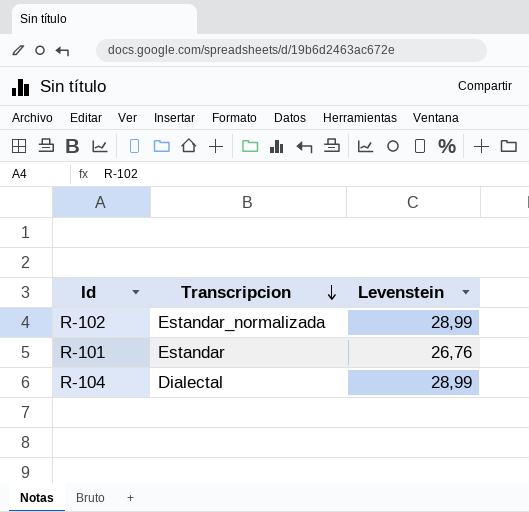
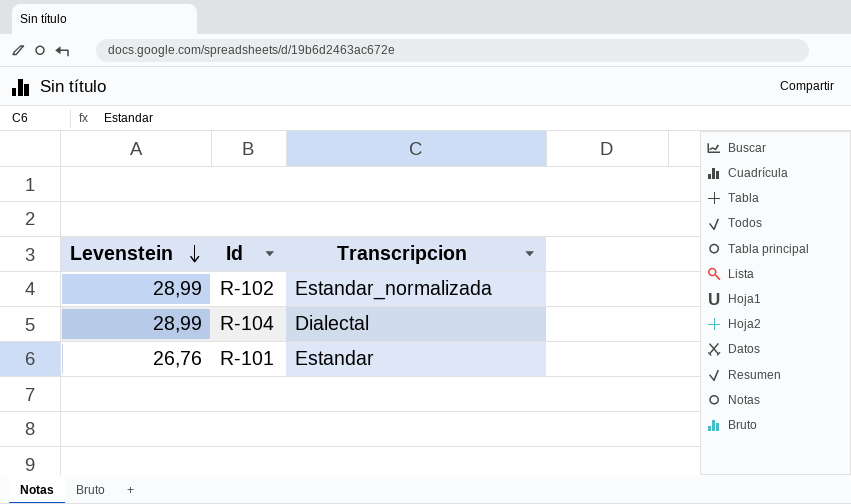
row order: Transcripcion descending -> Levenstein descending
column Levenstein | position: 3 -> 1

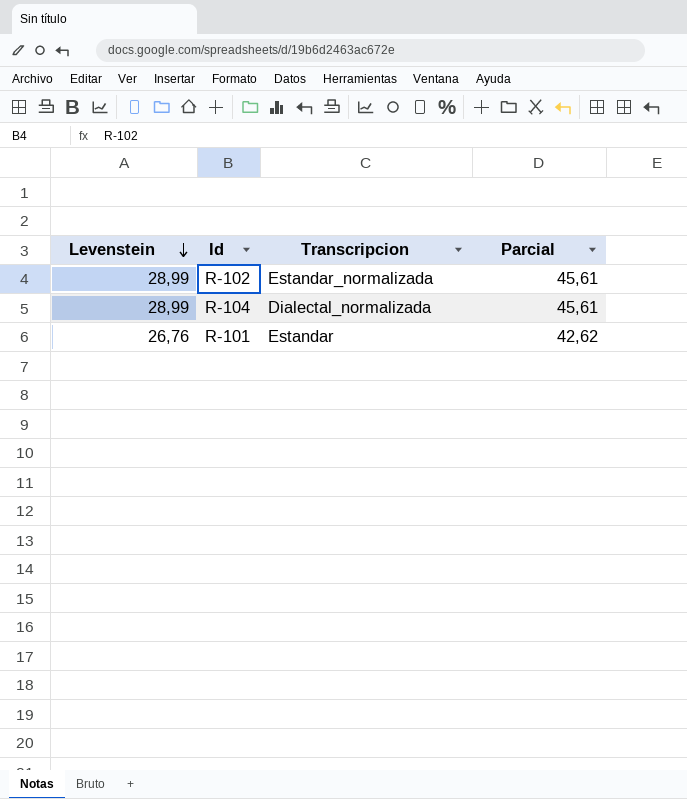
column Parcial | position: none -> 4
R-104 | Transcripcion: Dialectal -> Dialectal_normalizada

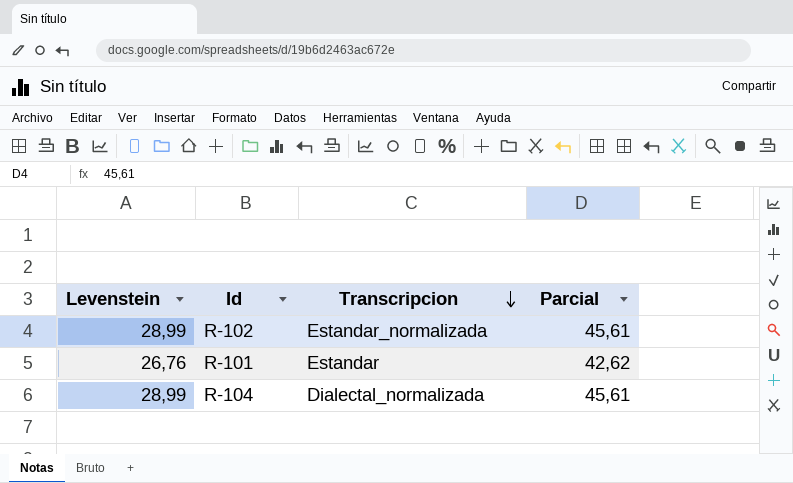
row order: Levenstein descending -> Transcripcion descending

